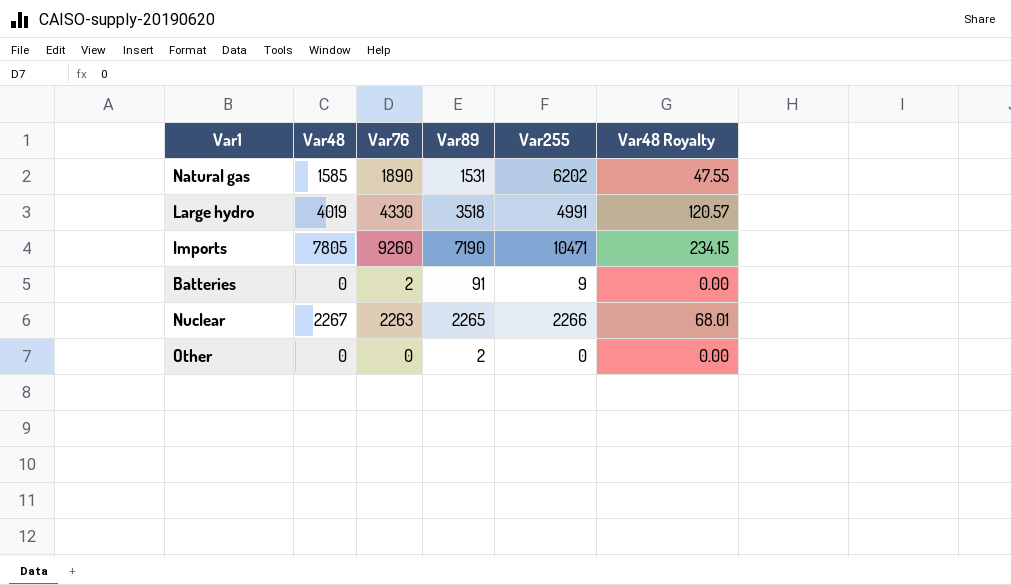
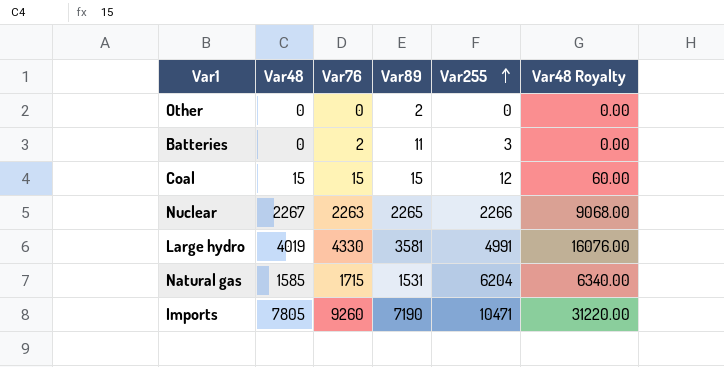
row order: none -> Var255 ascending
column Var48 Royalty | formula: [Var48] * 0.03 -> [Var48] * 4
Batteries | Var89: 91 -> 11
Batteries | Var255: 9 -> 3
row Coal: none -> 15 | 15 | 15 | 12 | 60.00
Large hydro | Var89: 3518 -> 3581
Natural gas | Var76: 1890 -> 1715
Natural gas | Var255: 6202 -> 6204

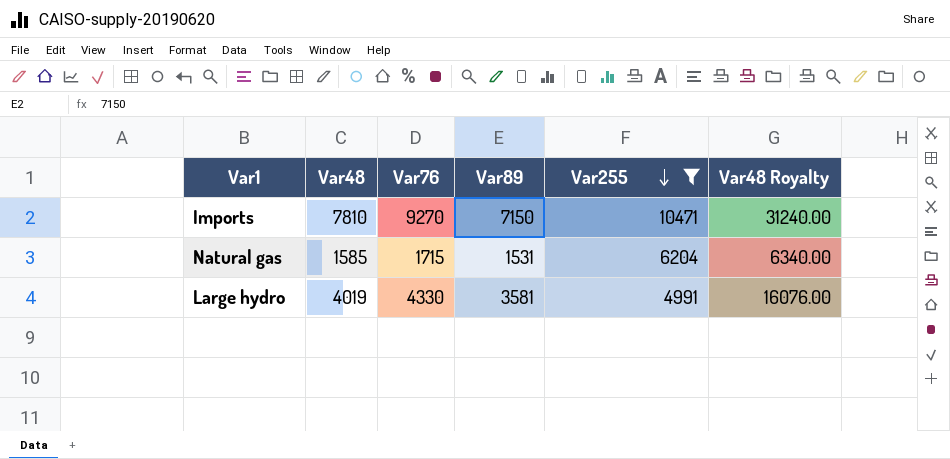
filter: none -> Var255 >= 4991
row order: Var255 ascending -> Var255 descending
Imports | Var48: 7805 -> 7810
Imports | Var76: 9260 -> 9270
Imports | Var89: 7190 -> 7150
Imports | Var48 Royalty: 31220.00 -> 31240.00

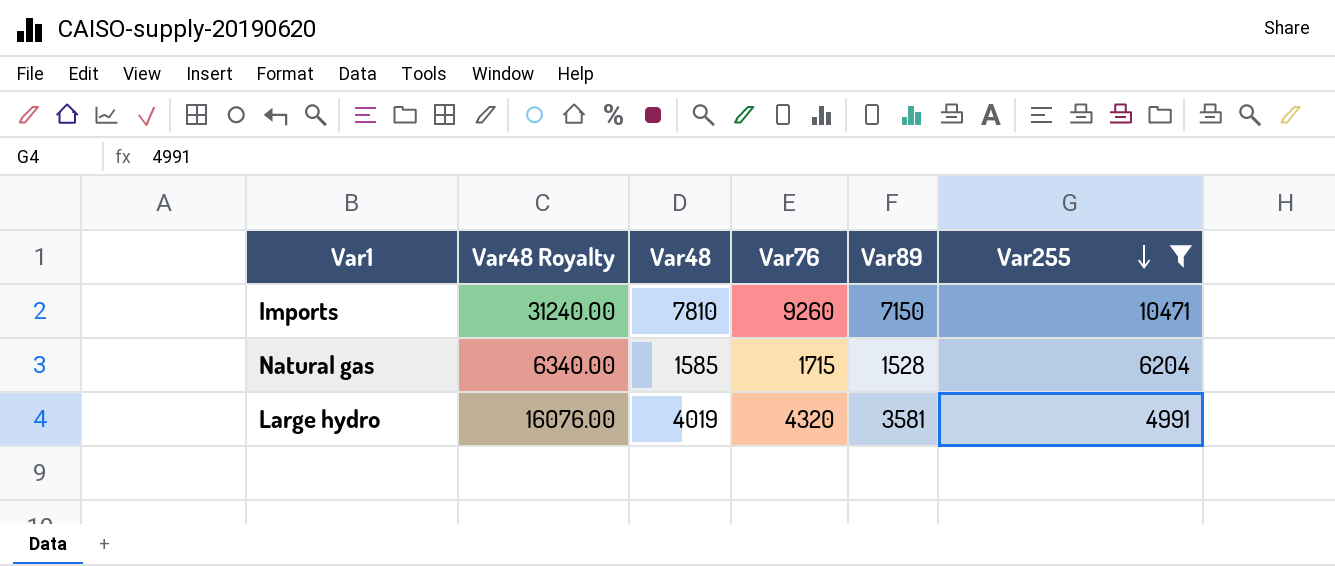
column Var48 Royalty | position: 6 -> 2
Imports | Var76: 9270 -> 9260
Natural gas | Var89: 1531 -> 1528
Large hydro | Var76: 4330 -> 4320

